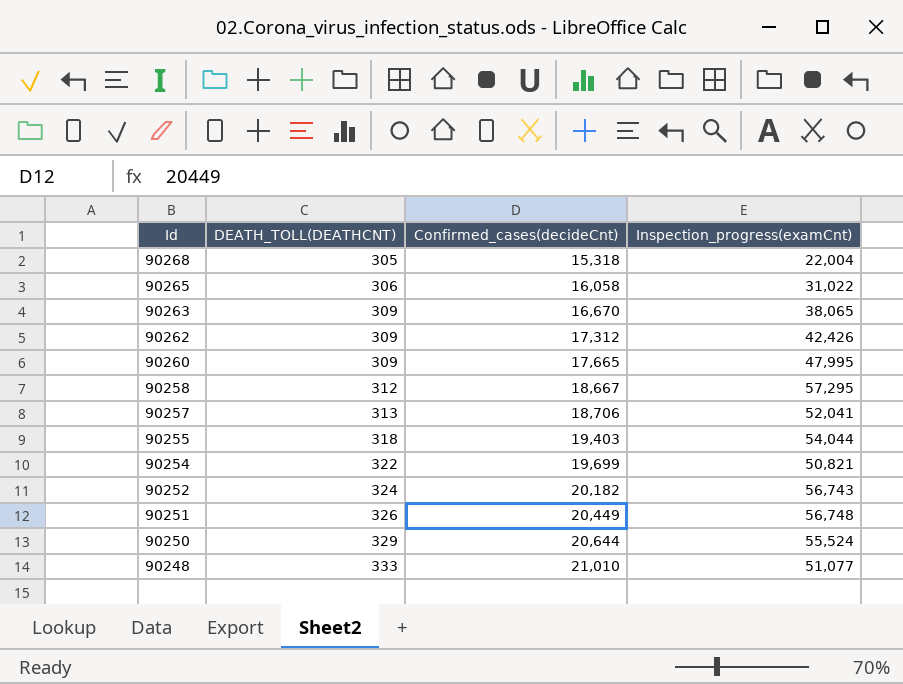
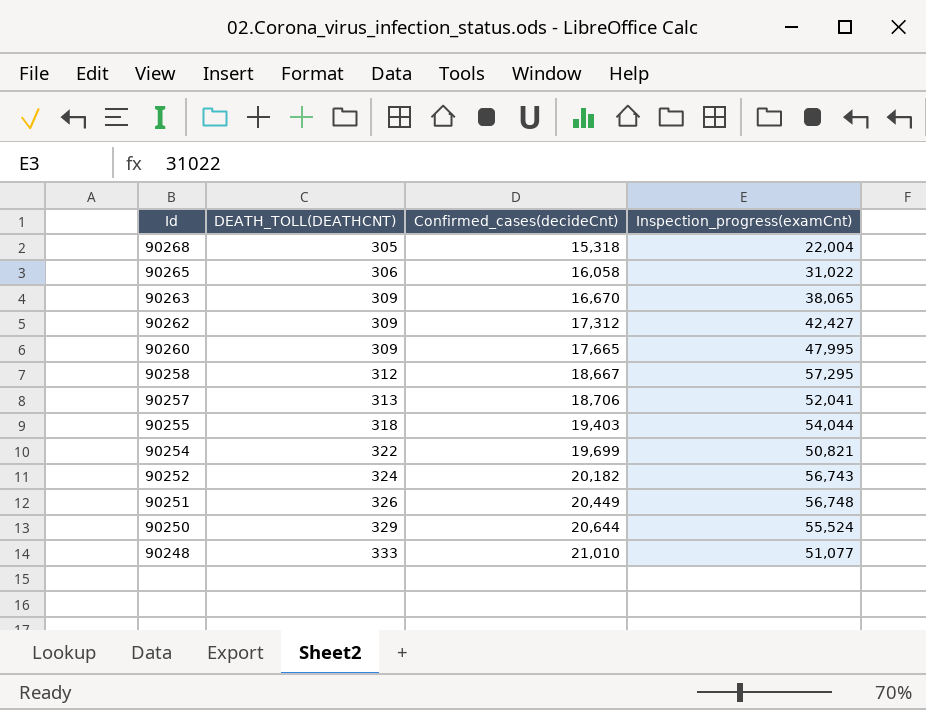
90262 | Inspection_progress(examCnt): 42,426 -> 42,427

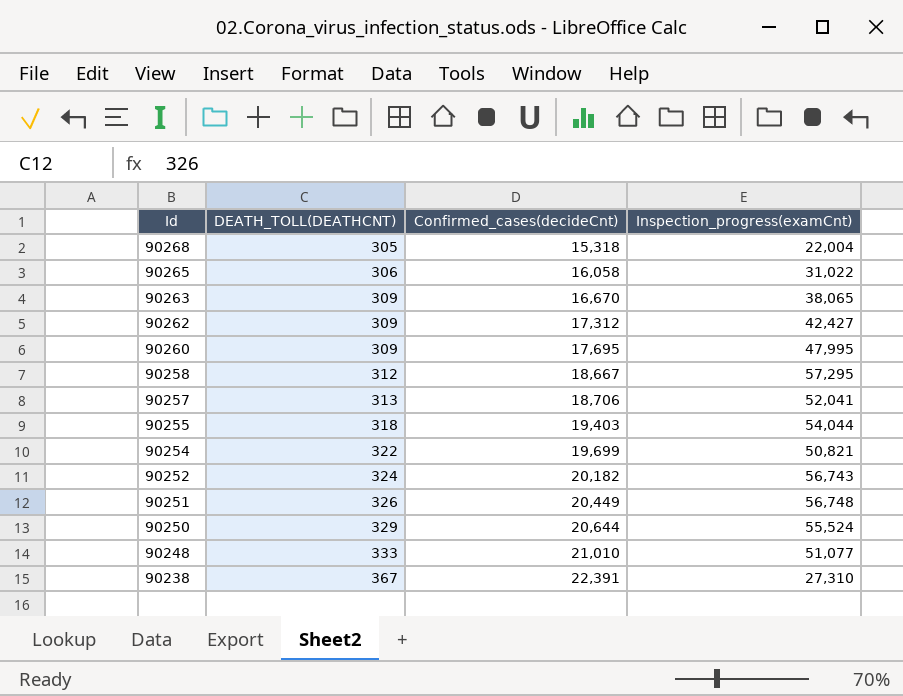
90260 | Confirmed_cases(decideCnt): 17,665 -> 17,695
row 90238: none -> 367 | 22,391 | 27,310

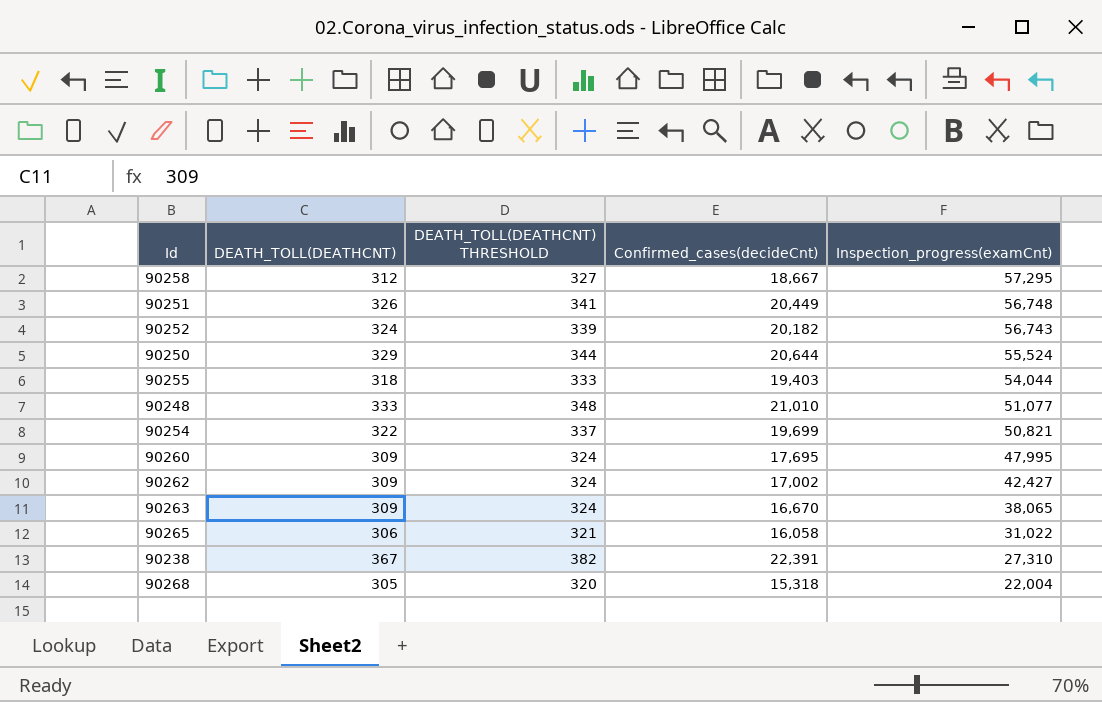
row order: Id descending -> Inspection_progress(examCnt) descending
column DEATH_TOLL(DEATHCNT) THRESHOLD | formula: none -> [DEATH_TOLL(DEATHCNT)] + 15
row 90257: 313 | 18,706 | 52,041 -> none
90262 | Confirmed_cases(decideCnt): 17,312 -> 17,002

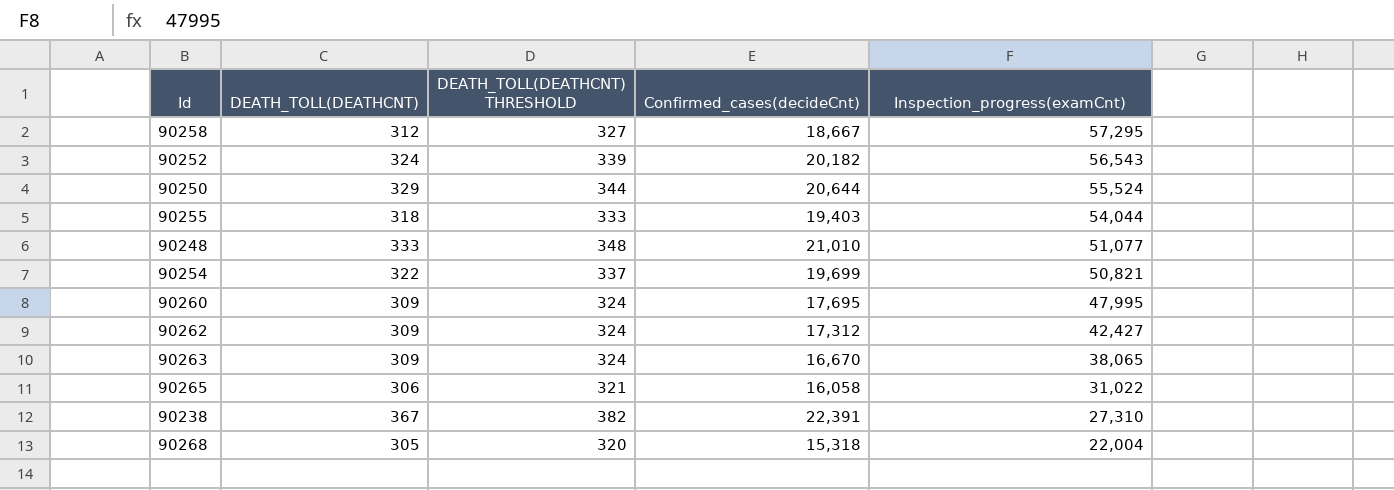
row 90251: 326 | 341 | 20,449 | 56,748 -> none
90252 | Inspection_progress(examCnt): 56,743 -> 56,543
90262 | Confirmed_cases(decideCnt): 17,002 -> 17,312

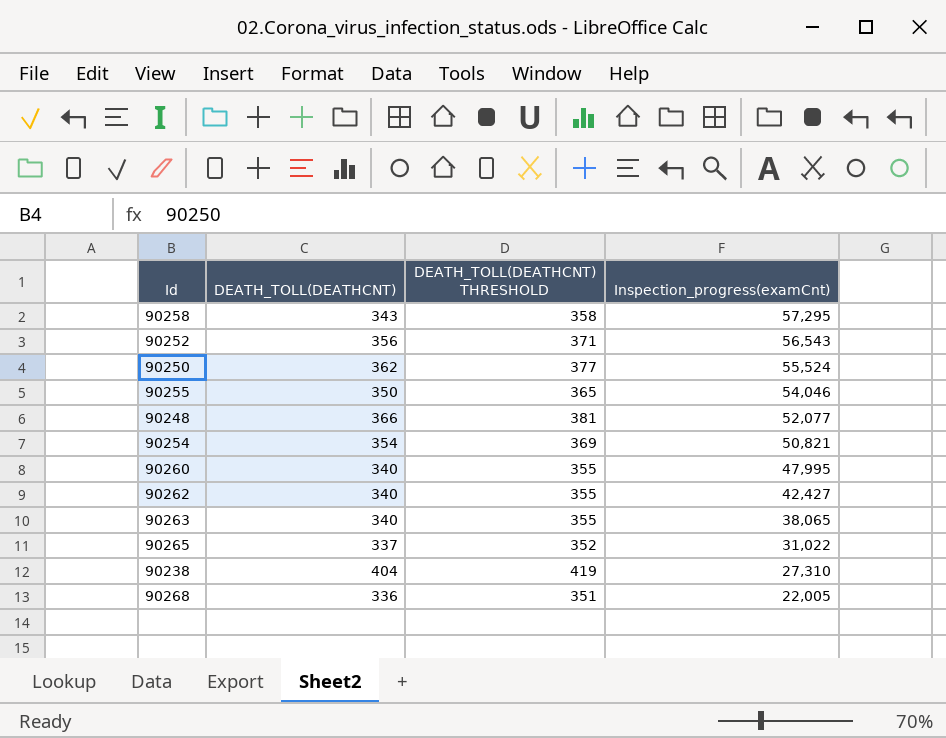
column Confirmed_cases(decideCnt) | position: 4 -> none
90258 | DEATH_TOLL(DEATHCNT): 312 -> 343
90258 | DEATH_TOLL(DEATHCNT) THRESHOLD: 327 -> 358
90252 | DEATH_TOLL(DEATHCNT): 324 -> 356
90252 | DEATH_TOLL(DEATHCNT) THRESHOLD: 339 -> 371
90250 | DEATH_TOLL(DEATHCNT): 329 -> 362
90250 | DEATH_TOLL(DEATHCNT) THRESHOLD: 344 -> 377
90255 | DEATH_TOLL(DEATHCNT): 318 -> 350
90255 | DEATH_TOLL(DEATHCNT) THRESHOLD: 333 -> 365
90255 | Inspection_progress(examCnt): 54,044 -> 54,046
90248 | DEATH_TOLL(DEATHCNT): 333 -> 366
90248 | DEATH_TOLL(DEATHCNT) THRESHOLD: 348 -> 381
90248 | Inspection_progress(examCnt): 51,077 -> 52,077
90254 | DEATH_TOLL(DEATHCNT): 322 -> 354
90254 | DEATH_TOLL(DEATHCNT) THRESHOLD: 337 -> 369
90260 | DEATH_TOLL(DEATHCNT): 309 -> 340
90260 | DEATH_TOLL(DEATHCNT) THRESHOLD: 324 -> 355
90262 | DEATH_TOLL(DEATHCNT): 309 -> 340
90262 | DEATH_TOLL(DEATHCNT) THRESHOLD: 324 -> 355
90263 | DEATH_TOLL(DEATHCNT): 309 -> 340
90263 | DEATH_TOLL(DEATHCNT) THRESHOLD: 324 -> 355
90265 | DEATH_TOLL(DEATHCNT): 306 -> 337
90265 | DEATH_TOLL(DEATHCNT) THRESHOLD: 321 -> 352
90238 | DEATH_TOLL(DEATHCNT): 367 -> 404
90238 | DEATH_TOLL(DEATHCNT) THRESHOLD: 382 -> 419
90268 | DEATH_TOLL(DEATHCNT): 305 -> 336
90268 | DEATH_TOLL(DEATHCNT) THRESHOLD: 320 -> 351
90268 | Inspection_progress(examCnt): 22,004 -> 22,005

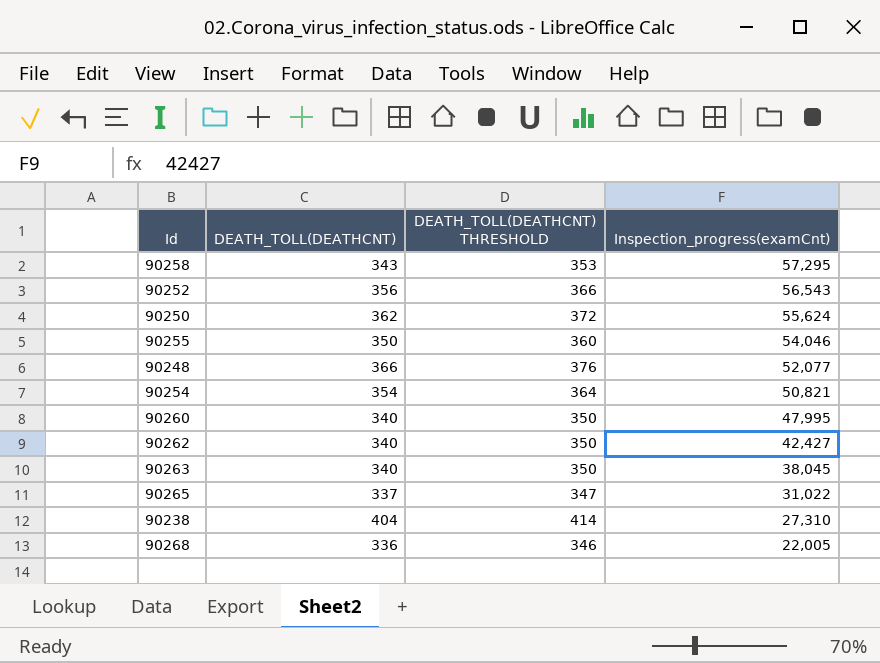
column DEATH_TOLL(DEATHCNT) THRESHOLD | formula: [DEATH_TOLL(DEATHCNT)] + 15 -> [DEATH_TOLL(DEATHCNT)] + 10
90250 | Inspection_progress(examCnt): 55,524 -> 55,624
90263 | Inspection_progress(examCnt): 38,065 -> 38,045

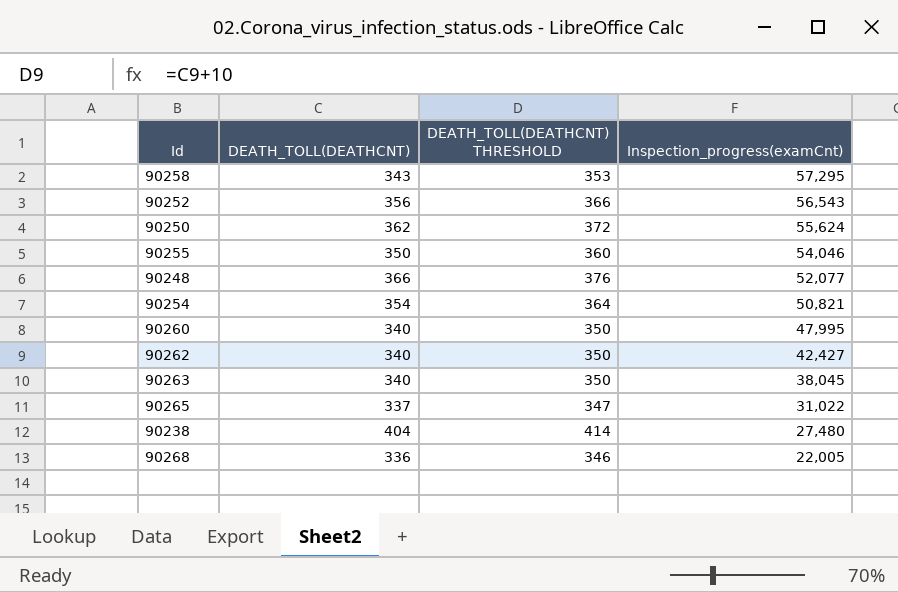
90238 | Inspection_progress(examCnt): 27,310 -> 27,480

